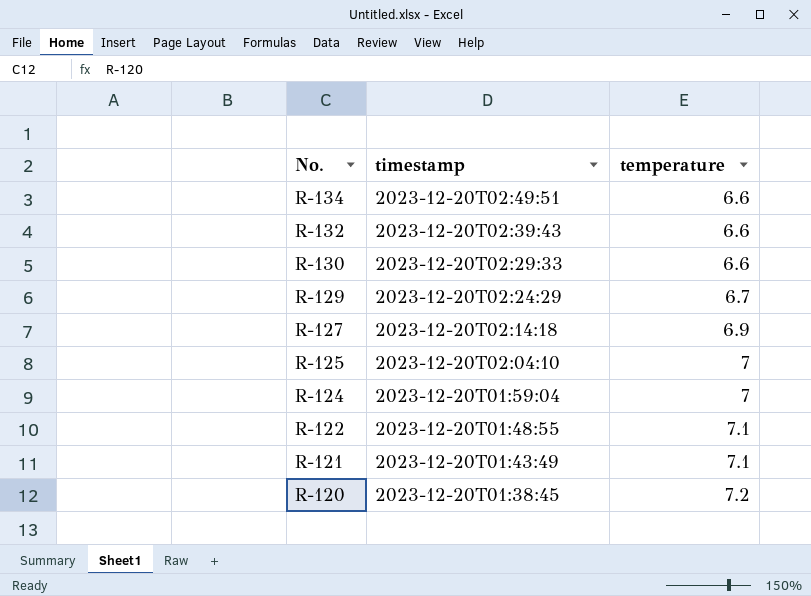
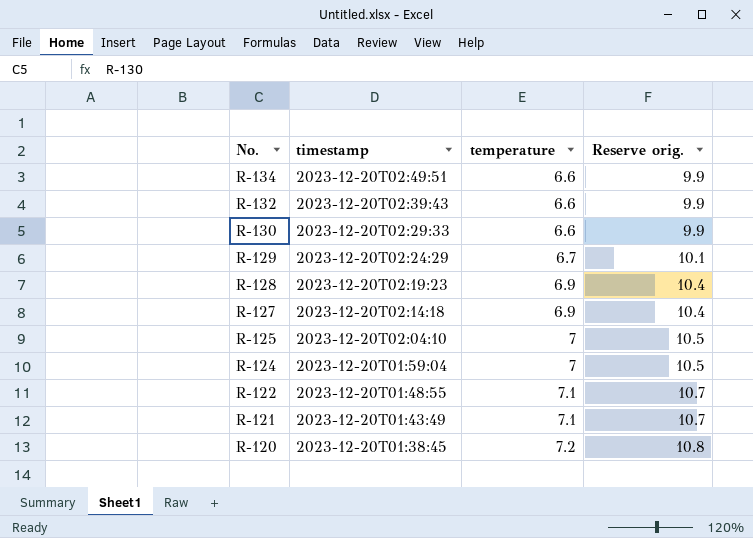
column Reserve orig. | formula: none -> [temperature] * 1.5
row R-128: none -> 2023-12-20T02:19:23 | 6.9 | 10.4

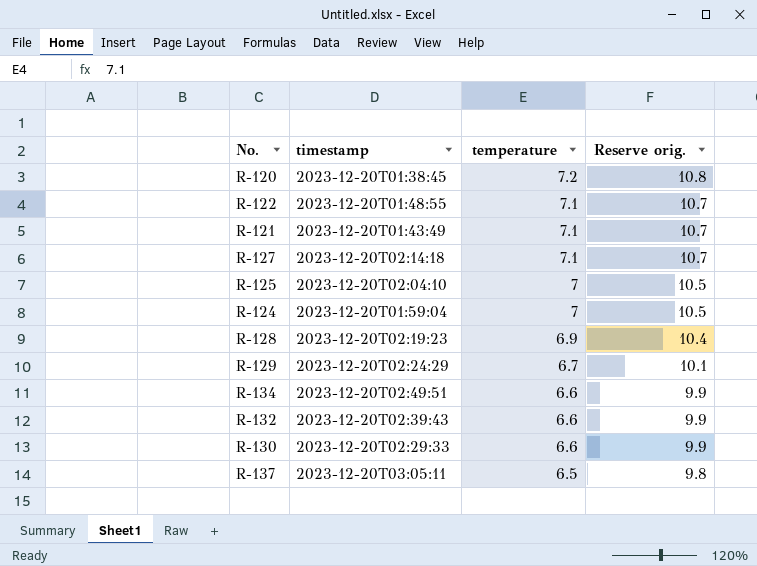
row order: No. descending -> temperature descending
R-127 | temperature: 6.9 -> 7.1
R-127 | Reserve orig.: 10.4 -> 10.7
row R-137: none -> 2023-12-20T03:05:11 | 6.5 | 9.8

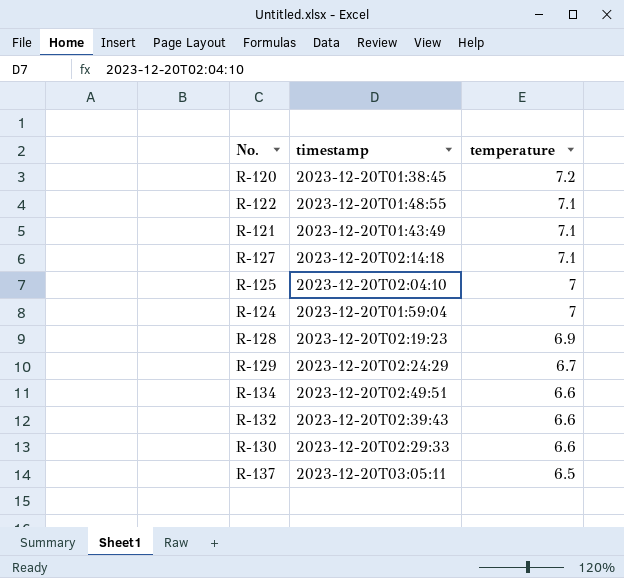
column Reserve orig. | formula: [temperature] * 1.5 -> none

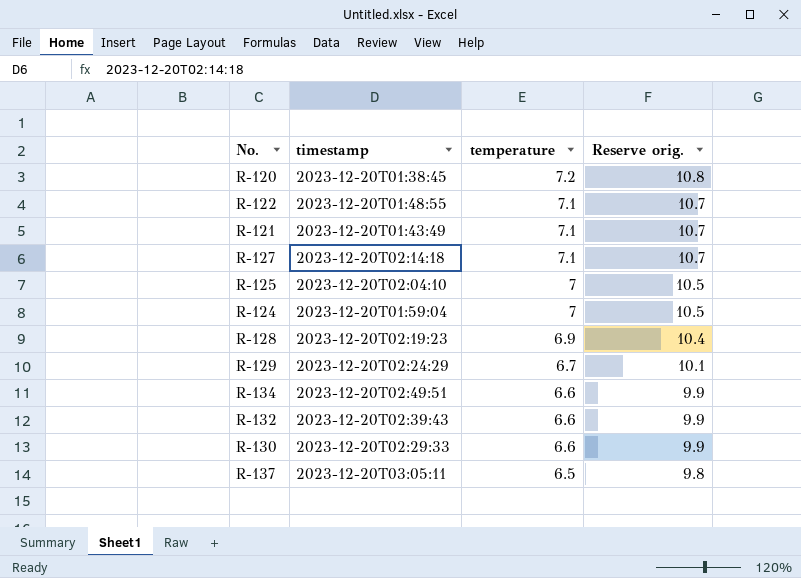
column Reserve orig. | formula: none -> [temperature] * 1.5

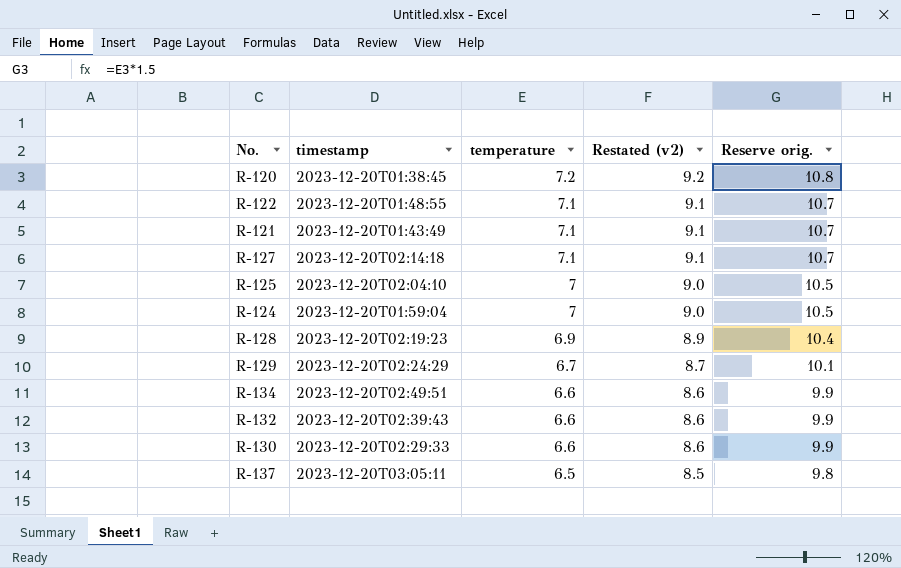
column Restated (v2) | formula: none -> [temperature] + 2

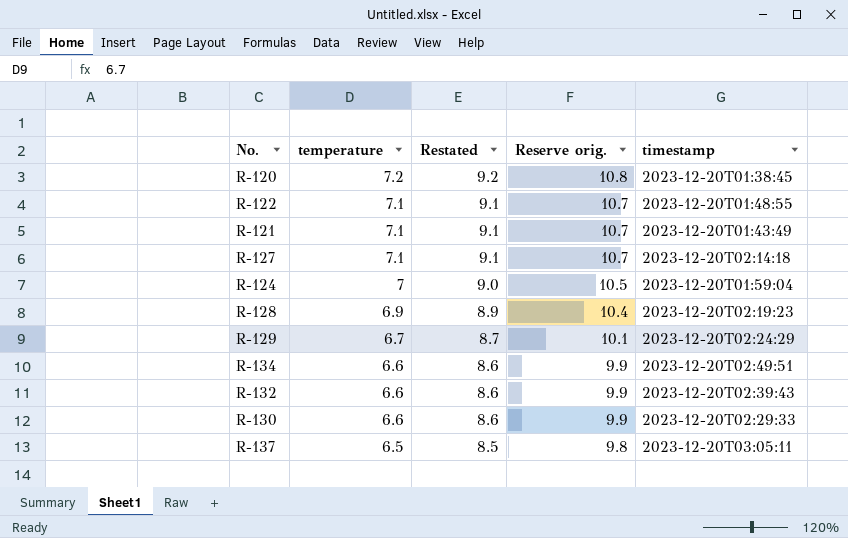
column name: Restated (v2) -> Restated
column timestamp | position: 2 -> 5
row R-125: 2023-12-20T02:04:10 | 7 | 9.0 | 10.5 -> none

